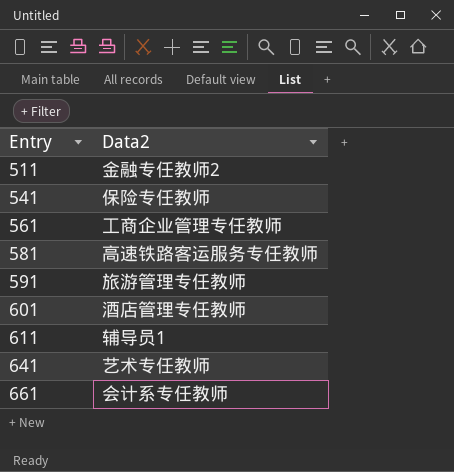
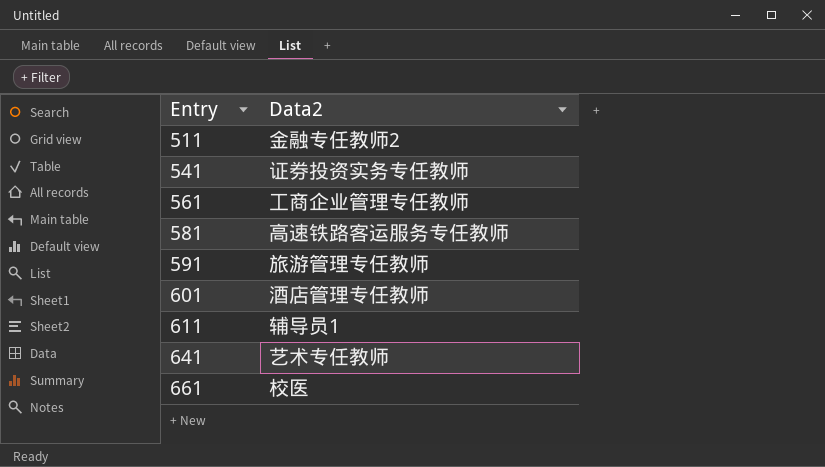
541 | Data2: 保险专任教师 -> 证券投资实务专任教师
661 | Data2: 会计系专任教师 -> 校医

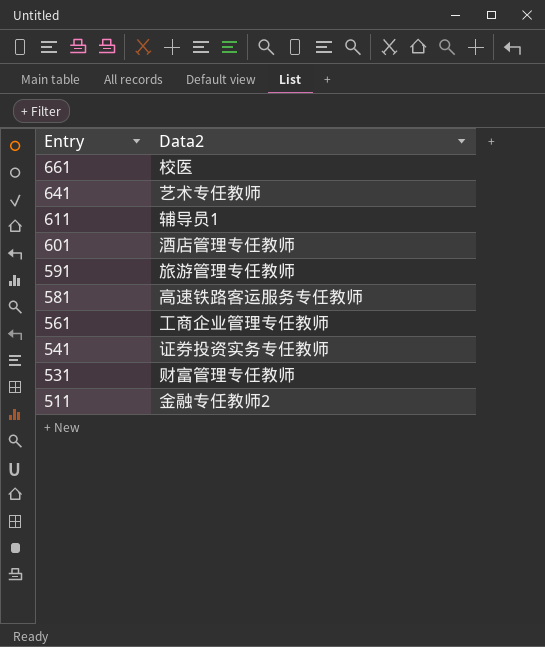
row order: Entry ascending -> Entry descending
row 531: none -> 财富管理专任教师

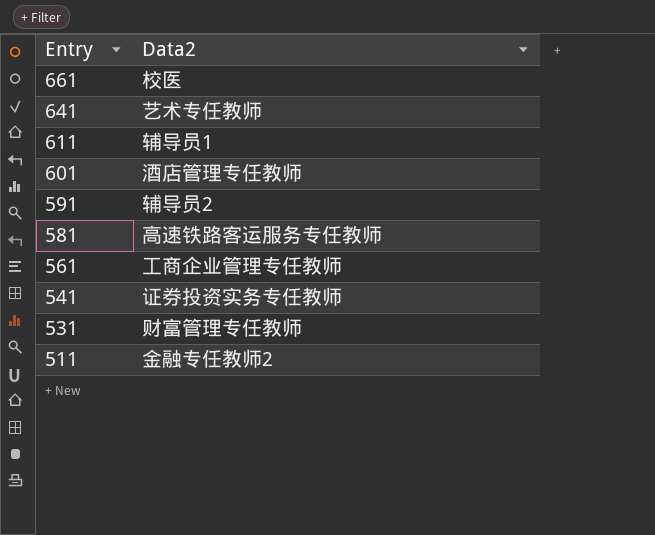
591 | Data2: 旅游管理专任教师 -> 辅导员2

